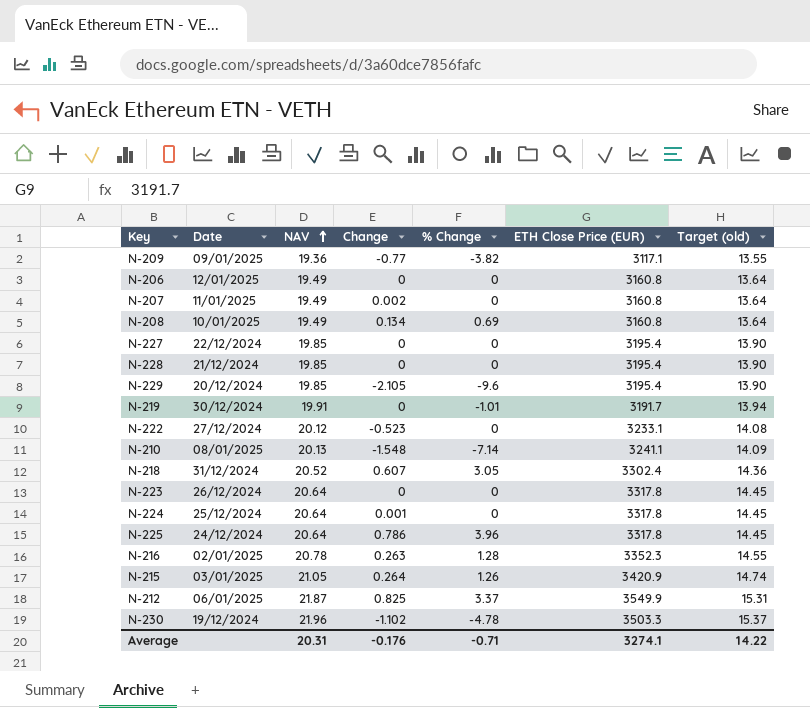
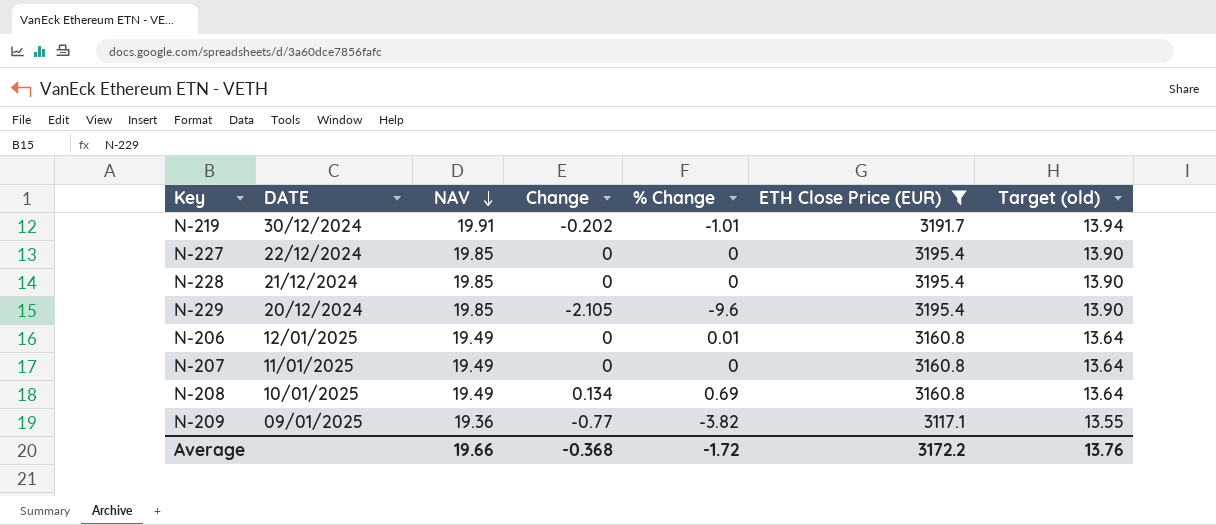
filter: none -> ETH Close Price (EUR) <= 3195.4
row order: NAV ascending -> NAV descending
column name: Date -> DATE
N-219 | Change: 0 -> -0.202
N-206 | % Change: 0 -> 0.01
N-207 | Change: 0.002 -> 0
Average | NAV: 20.31 -> 19.66
Average | Change: -0.176 -> -0.368
Average | % Change: -0.71 -> -1.72
Average | ETH Close Price (EUR): 3274.1 -> 3172.2
Average | Target (old): 14.22 -> 13.76

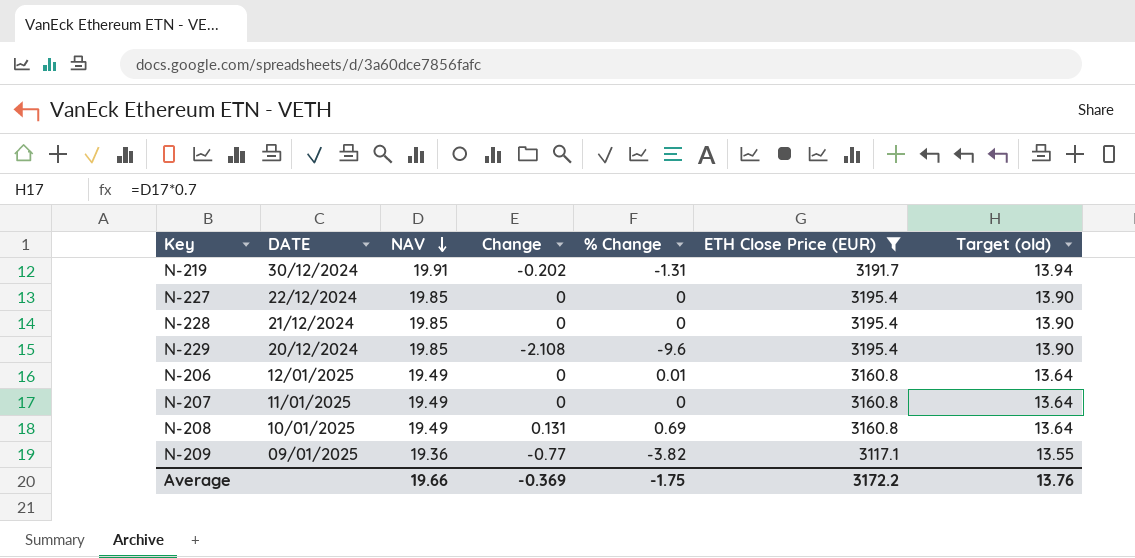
N-219 | % Change: -1.01 -> -1.31
N-229 | Change: -2.105 -> -2.108
N-208 | Change: 0.134 -> 0.131
Average | Change: -0.368 -> -0.369
Average | % Change: -1.72 -> -1.75

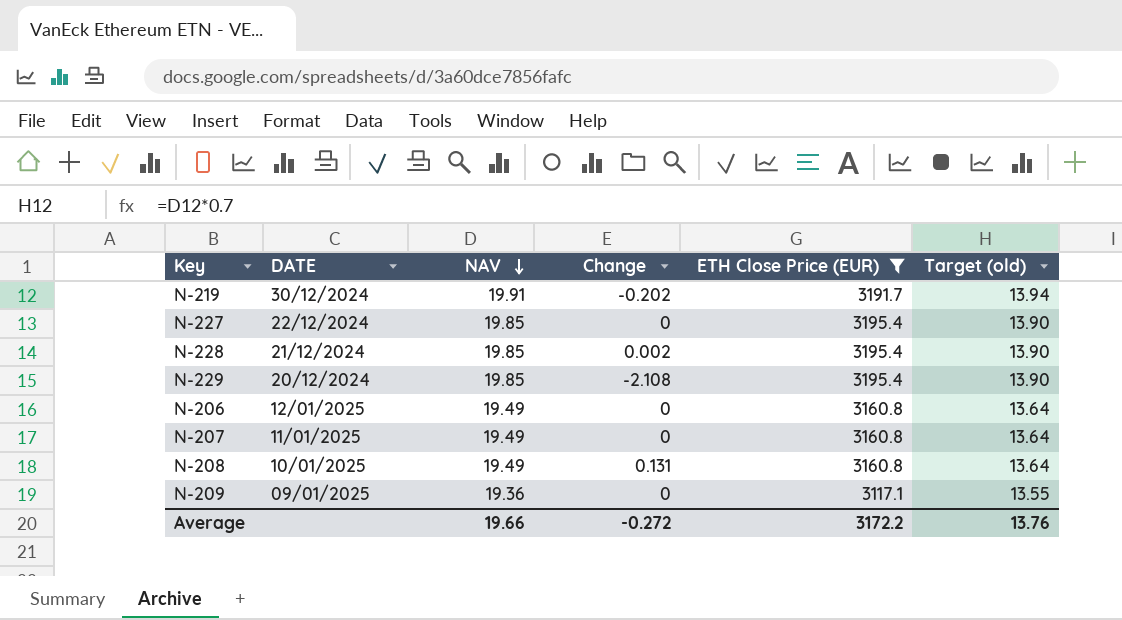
column % Change | position: 5 -> none
N-228 | Change: 0 -> 0.002
N-209 | Change: -0.77 -> 0
Average | Change: -0.369 -> -0.272

